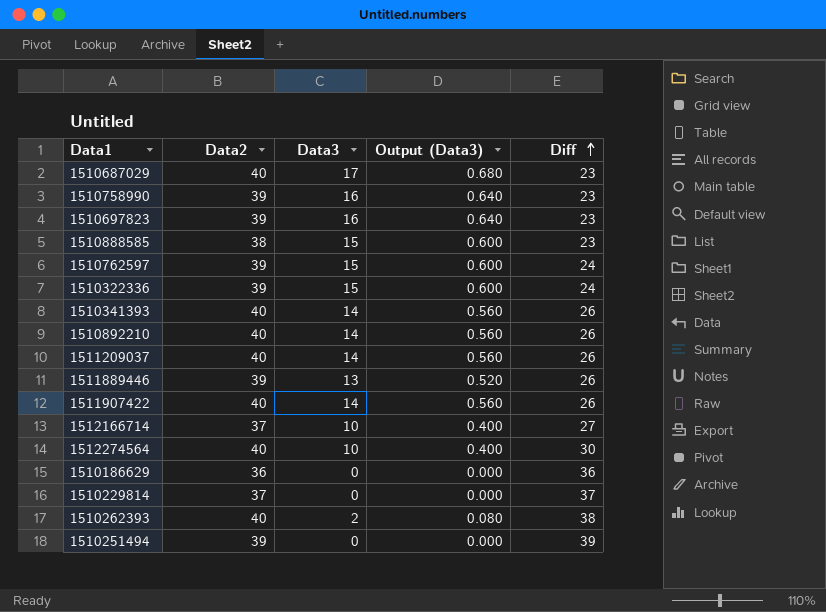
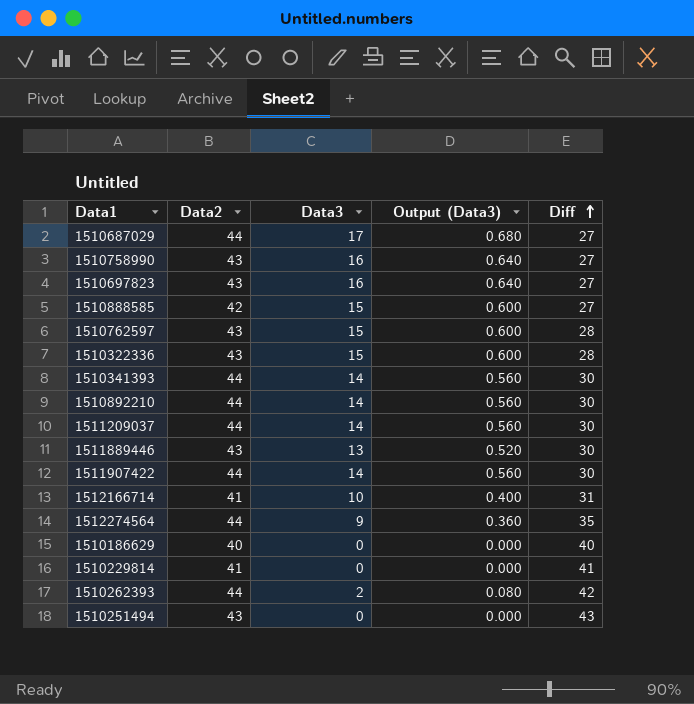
1510687029 | Data2: 40 -> 44
1510687029 | Diff: 23 -> 27
1510758990 | Data2: 39 -> 43
1510758990 | Diff: 23 -> 27
1510697823 | Data2: 39 -> 43
1510697823 | Diff: 23 -> 27
1510888585 | Data2: 38 -> 42
1510888585 | Diff: 23 -> 27
1510762597 | Data2: 39 -> 43
1510762597 | Diff: 24 -> 28
1510322336 | Data2: 39 -> 43
1510322336 | Diff: 24 -> 28
1510341393 | Data2: 40 -> 44
1510341393 | Diff: 26 -> 30
1510892210 | Data2: 40 -> 44
1510892210 | Diff: 26 -> 30
1511209037 | Data2: 40 -> 44
1511209037 | Diff: 26 -> 30
1511889446 | Data2: 39 -> 43
1511889446 | Diff: 26 -> 30
1511907422 | Data2: 40 -> 44
1511907422 | Diff: 26 -> 30
1512166714 | Data2: 37 -> 41
1512166714 | Diff: 27 -> 31
1512274564 | Data2: 40 -> 44
1512274564 | Data3: 10 -> 9
1512274564 | Output (Data3): 0.400 -> 0.360
1512274564 | Diff: 30 -> 35
1510186629 | Data2: 36 -> 40
1510186629 | Diff: 36 -> 40
1510229814 | Data2: 37 -> 41
1510229814 | Diff: 37 -> 41
1510262393 | Data2: 40 -> 44
1510262393 | Diff: 38 -> 42
1510251494 | Data2: 39 -> 43
1510251494 | Diff: 39 -> 43

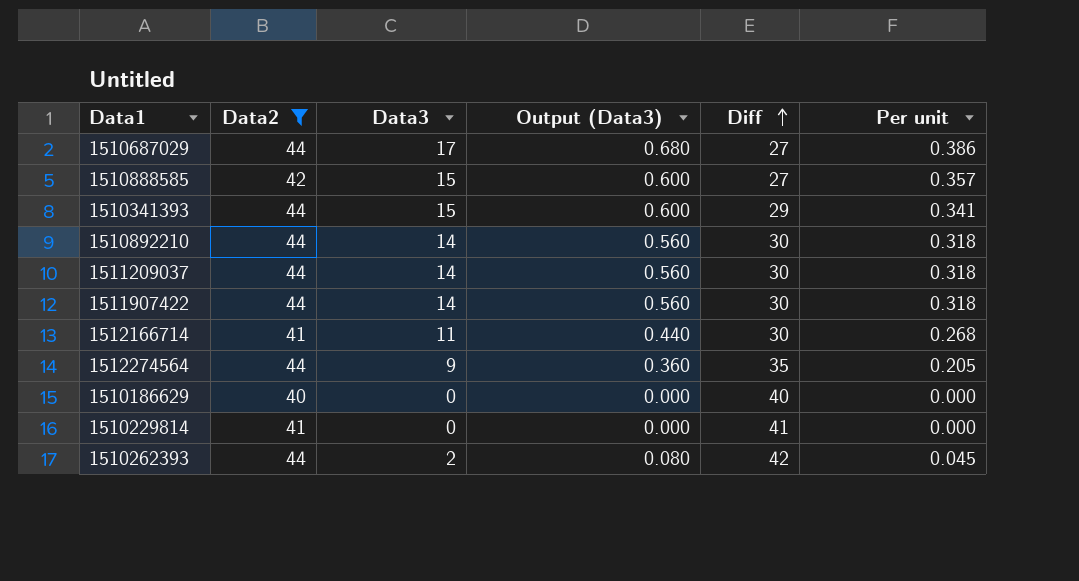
filter: none -> Data2 != 43
column Per unit | formula: none -> [Data3] / [Data2]
1510341393 | Data3: 14 -> 15
1510341393 | Output (Data3): 0.560 -> 0.600
1510341393 | Diff: 30 -> 29
1512166714 | Data3: 10 -> 11
1512166714 | Output (Data3): 0.400 -> 0.440
1512166714 | Diff: 31 -> 30

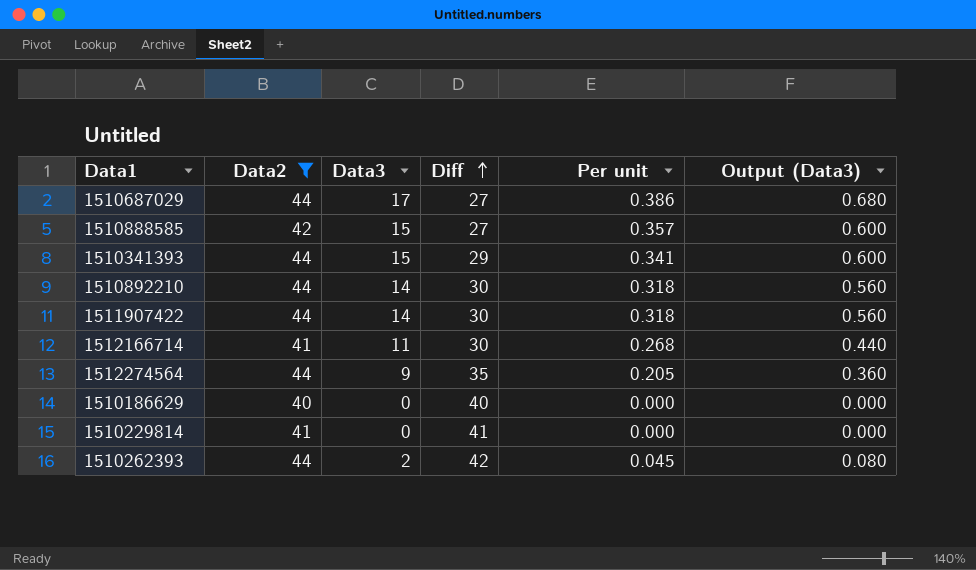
column Output (Data3) | position: 4 -> 6
row 1511209037: 44 | 14 | 0.560 | 30 | 0.318 -> none

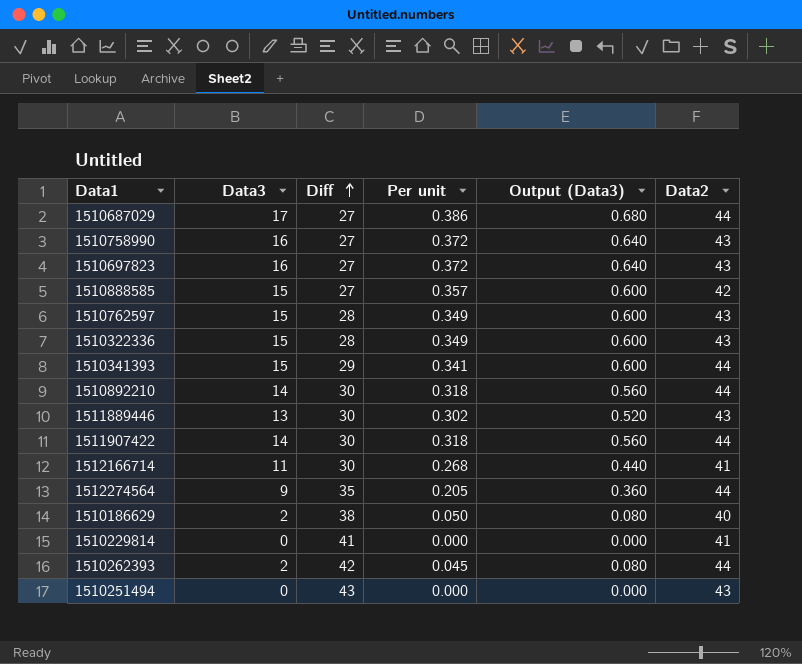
filter: Data2 != 43 -> none
column Data2 | position: 2 -> 6
1510186629 | Data3: 0 -> 2
1510186629 | Diff: 40 -> 38
1510186629 | Per unit: 0.000 -> 0.050
1510186629 | Output (Data3): 0.000 -> 0.080

